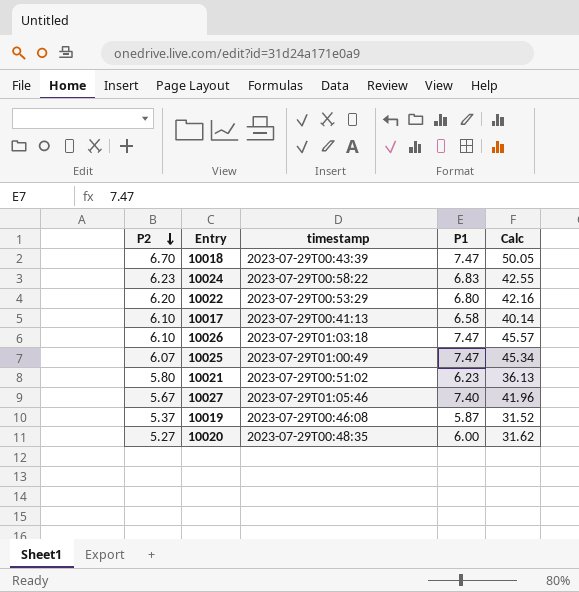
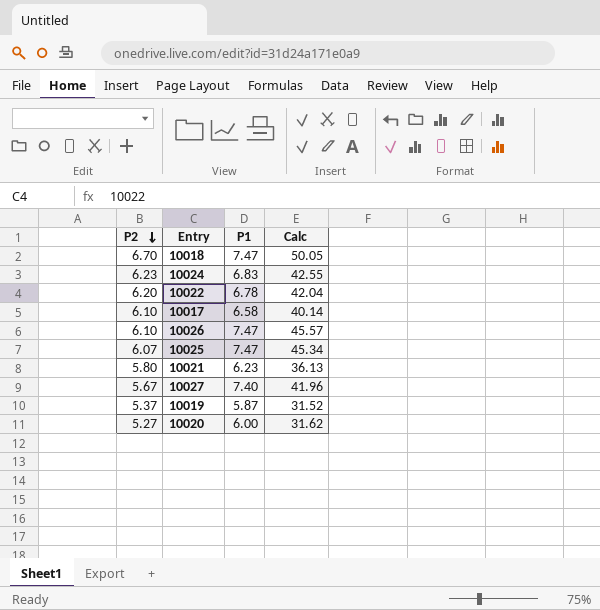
column timestamp | position: 3 -> none
10022 | P1: 6.80 -> 6.78
10022 | Calc: 42.16 -> 42.04

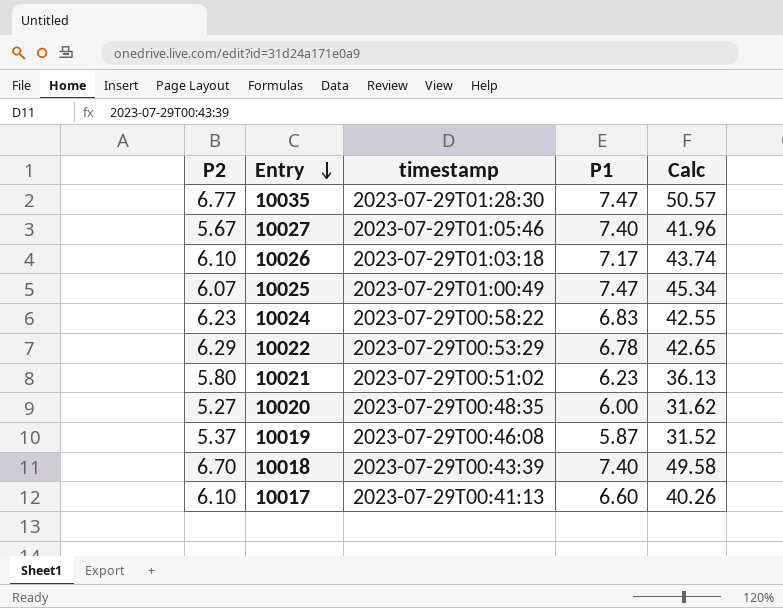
row order: P2 descending -> Entry descending
column timestamp | position: none -> 3
row 10035: none -> 6.77 | 2023-07-29T01:28:30 | 7.47 | 50.57
10026 | P1: 7.47 -> 7.17
10026 | Calc: 45.57 -> 43.74
10022 | P2: 6.20 -> 6.29
10022 | Calc: 42.04 -> 42.65
10018 | P1: 7.47 -> 7.40
10018 | Calc: 50.05 -> 49.58
10017 | P1: 6.58 -> 6.60
10017 | Calc: 40.14 -> 40.26

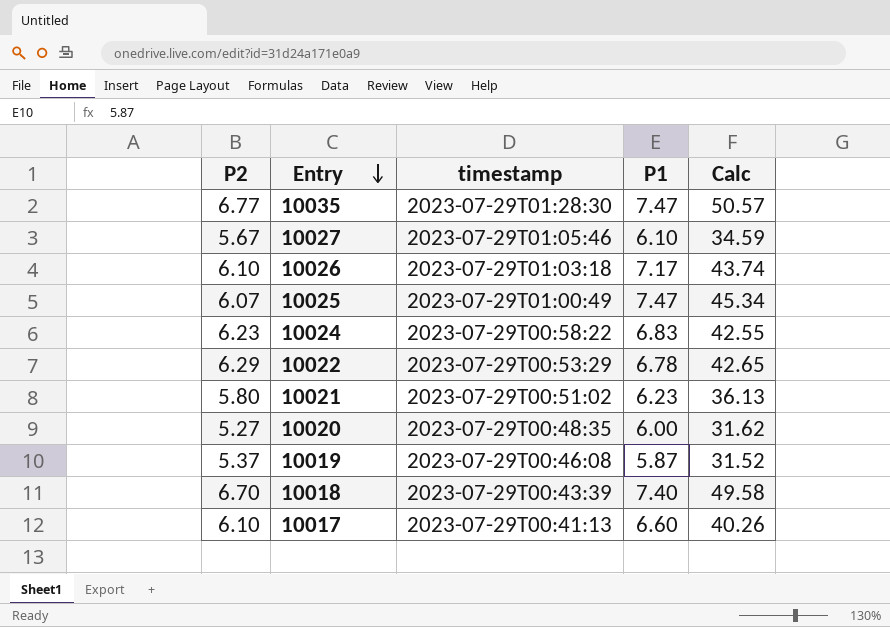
10027 | P1: 7.40 -> 6.10
10027 | Calc: 41.96 -> 34.59

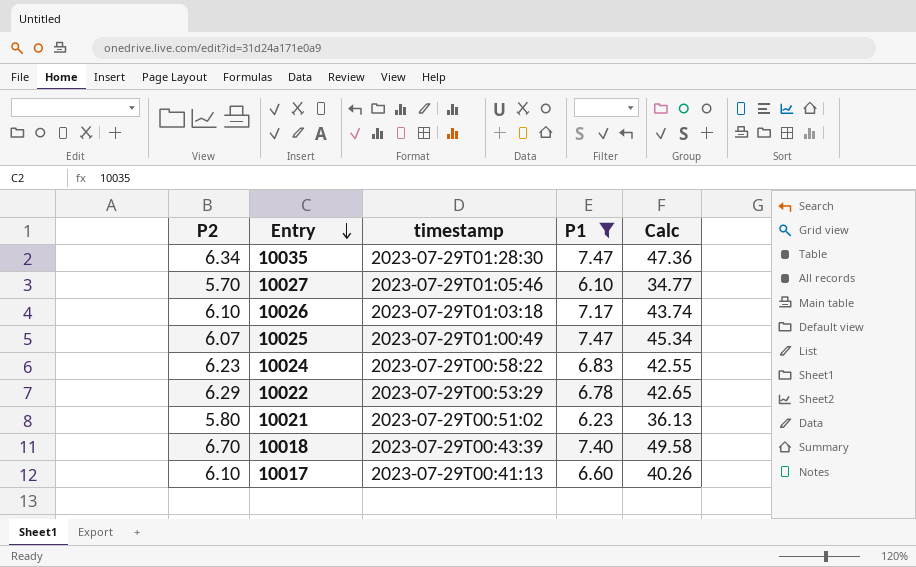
filter: none -> P1 >= 6.10
10035 | P2: 6.77 -> 6.34
10035 | Calc: 50.57 -> 47.36
10027 | P2: 5.67 -> 5.70
10027 | Calc: 34.59 -> 34.77

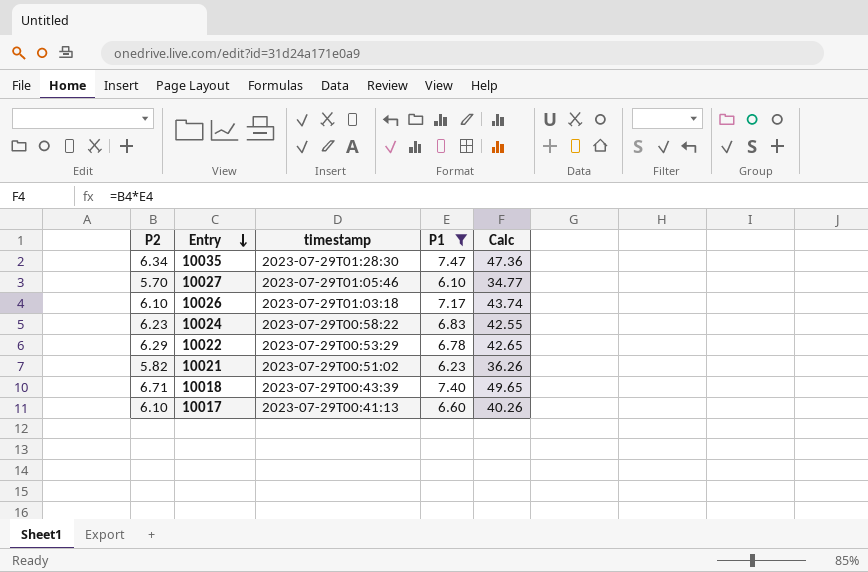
row 10025: 6.07 | 2023-07-29T01:00:49 | 7.47 | 45.34 -> none
10021 | P2: 5.80 -> 5.82
10021 | Calc: 36.13 -> 36.26
10018 | P2: 6.70 -> 6.71
10018 | Calc: 49.58 -> 49.65

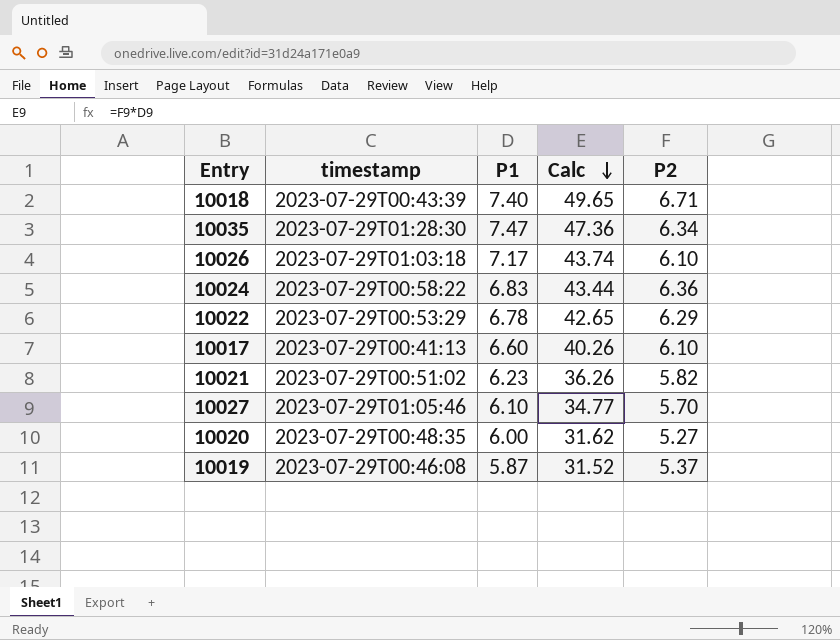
filter: P1 >= 6.10 -> none
row order: Entry descending -> Calc descending
column P2 | position: 1 -> 5
10024 | Calc: 42.55 -> 43.44
10024 | P2: 6.23 -> 6.36

